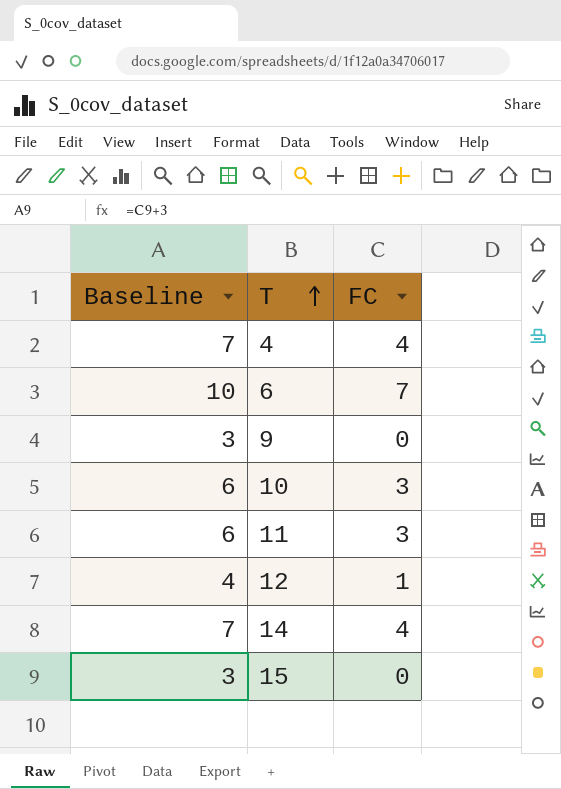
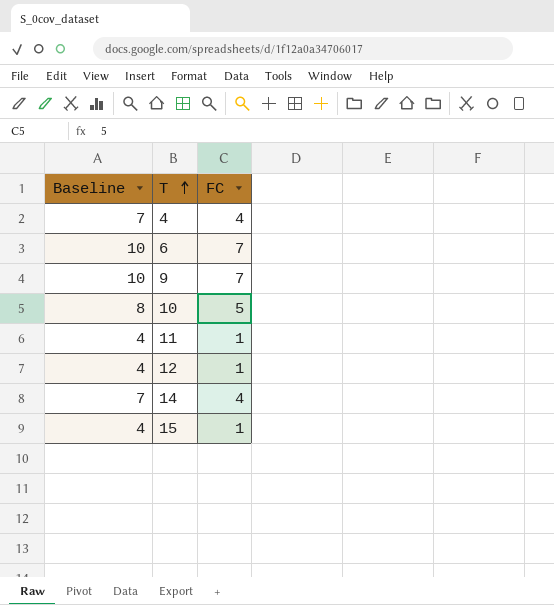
9 | Baseline: 3 -> 10
9 | FC: 0 -> 7
10 | Baseline: 6 -> 8
10 | FC: 3 -> 5
11 | Baseline: 6 -> 4
11 | FC: 3 -> 1
15 | Baseline: 3 -> 4
15 | FC: 0 -> 1

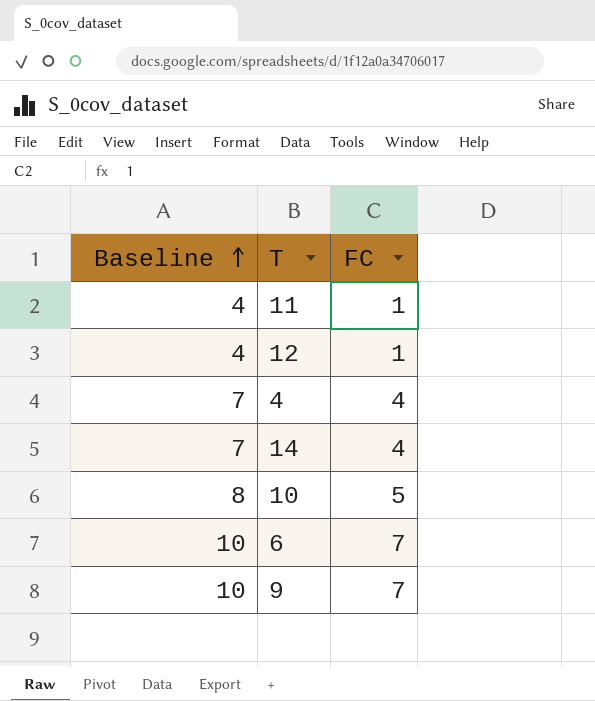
row order: T ascending -> Baseline ascending
row 15: 4 | 1 -> none

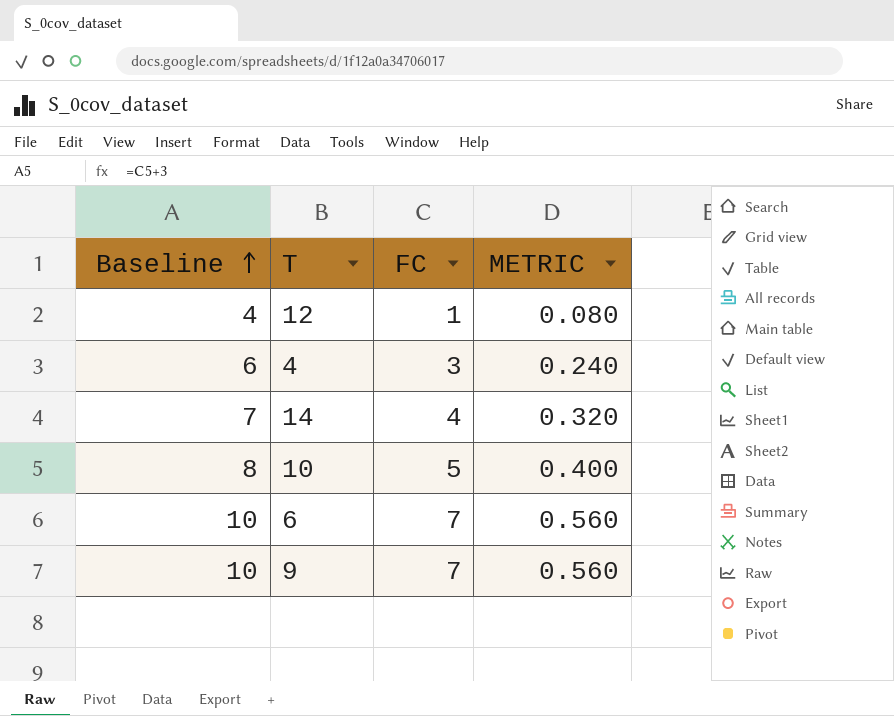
column METRIC | formula: none -> [FC] * 0.08
row 11: 4 | 1 -> none
4 | Baseline: 7 -> 6
4 | FC: 4 -> 3

